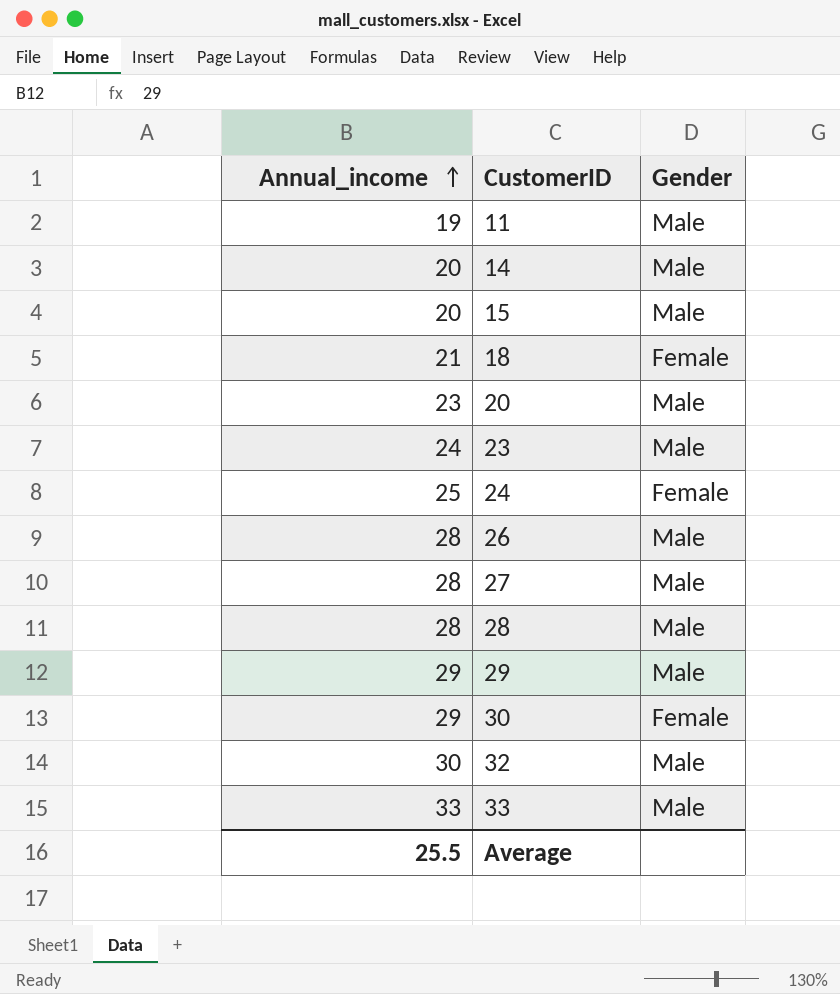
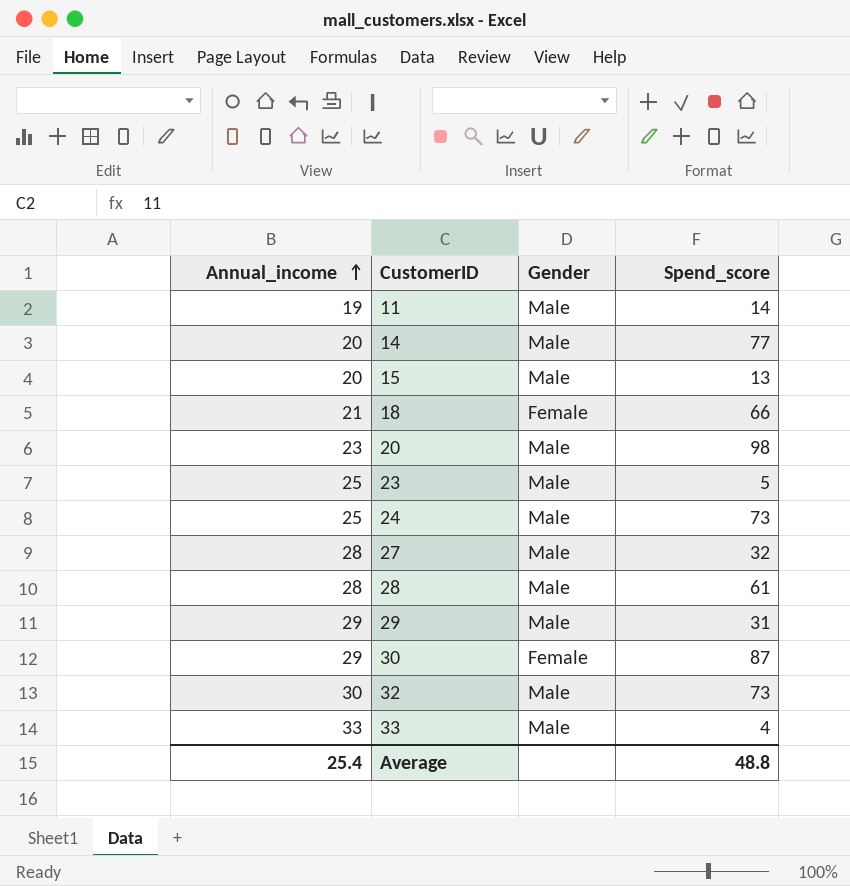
column Spend_score | position: none -> 4
row 26: 28 | Male -> none
23 | Annual_income: 24 -> 25
24 | Gender: Female -> Male
Average | Annual_income: 25.5 -> 25.4

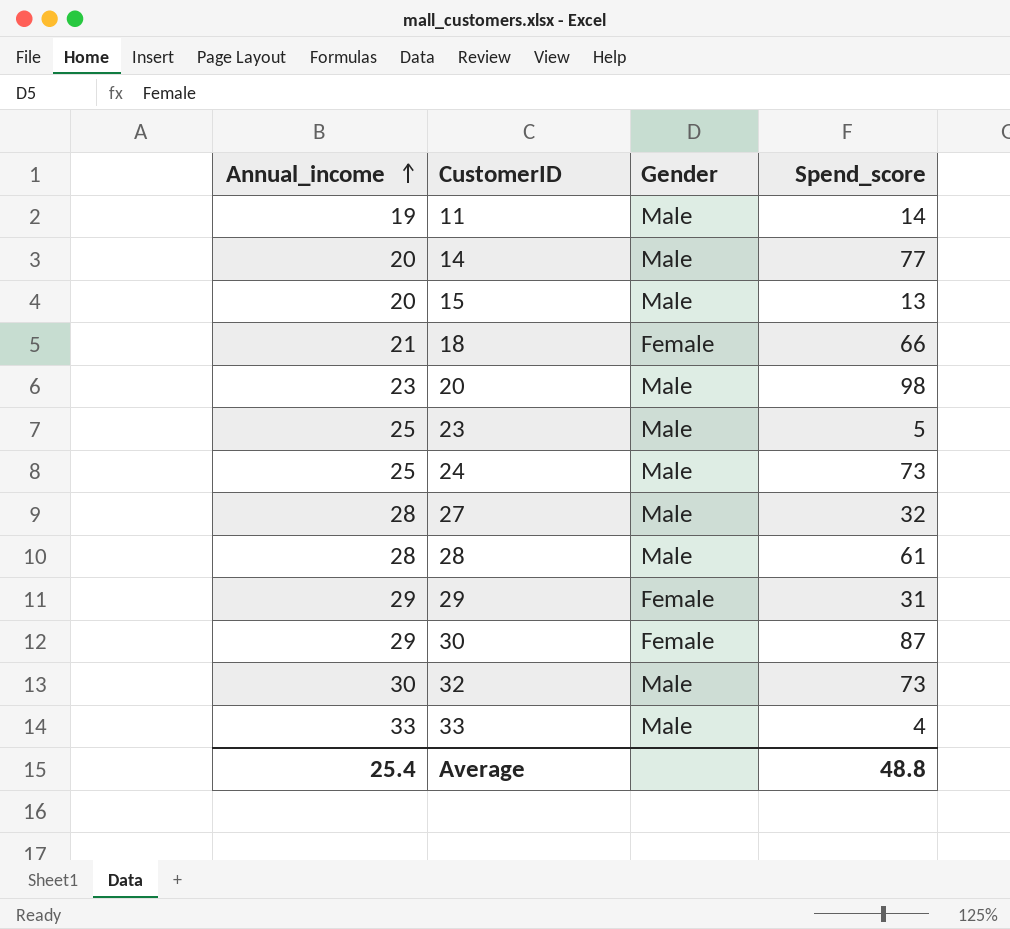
29 | Gender: Male -> Female

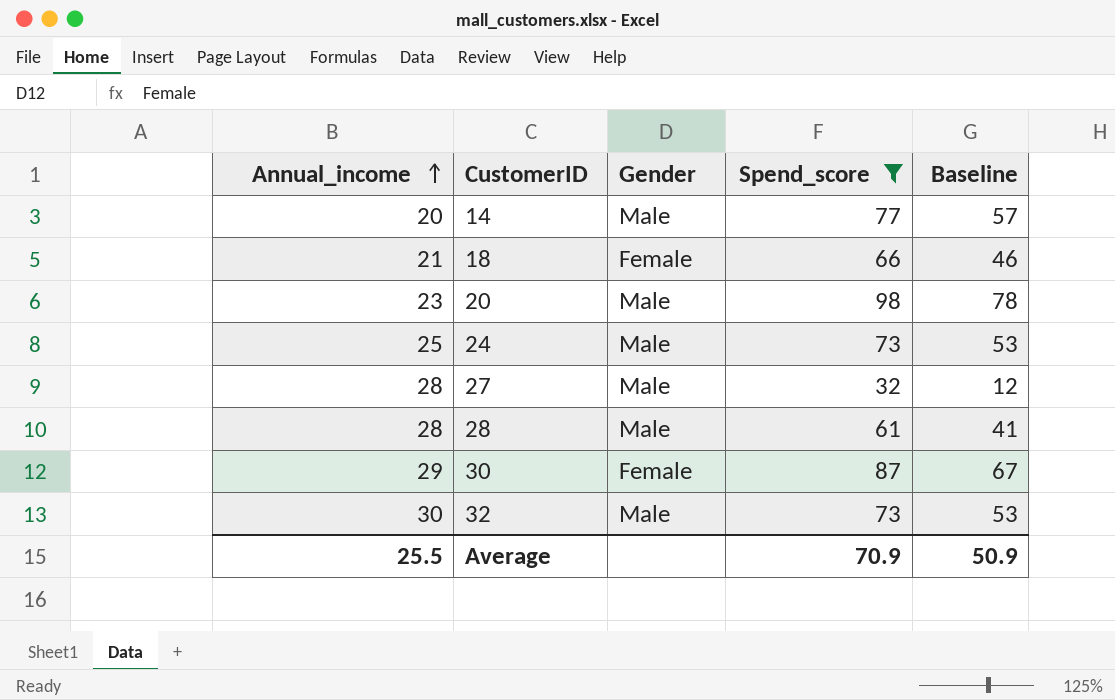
filter: none -> Spend_score >= 32
column Baseline | formula: none -> [Spend_score] - 20
Average | Annual_income: 25.4 -> 25.5
Average | Spend_score: 48.8 -> 70.9

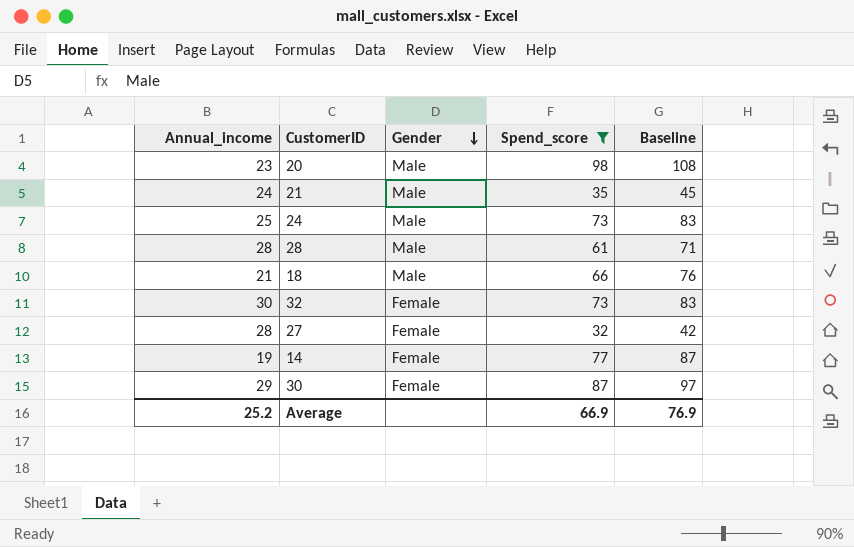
row order: Annual_income ascending -> Gender descending
column Baseline | formula: [Spend_score] - 20 -> [Spend_score] + 10
row 21: none -> 24 | Male | 35 | 45
18 | Gender: Female -> Male
32 | Gender: Male -> Female
27 | Gender: Male -> Female
14 | Annual_income: 20 -> 19
14 | Gender: Male -> Female
Average | Annual_income: 25.5 -> 25.2
Average | Spend_score: 70.9 -> 66.9
Average | Baseline: 50.9 -> 76.9

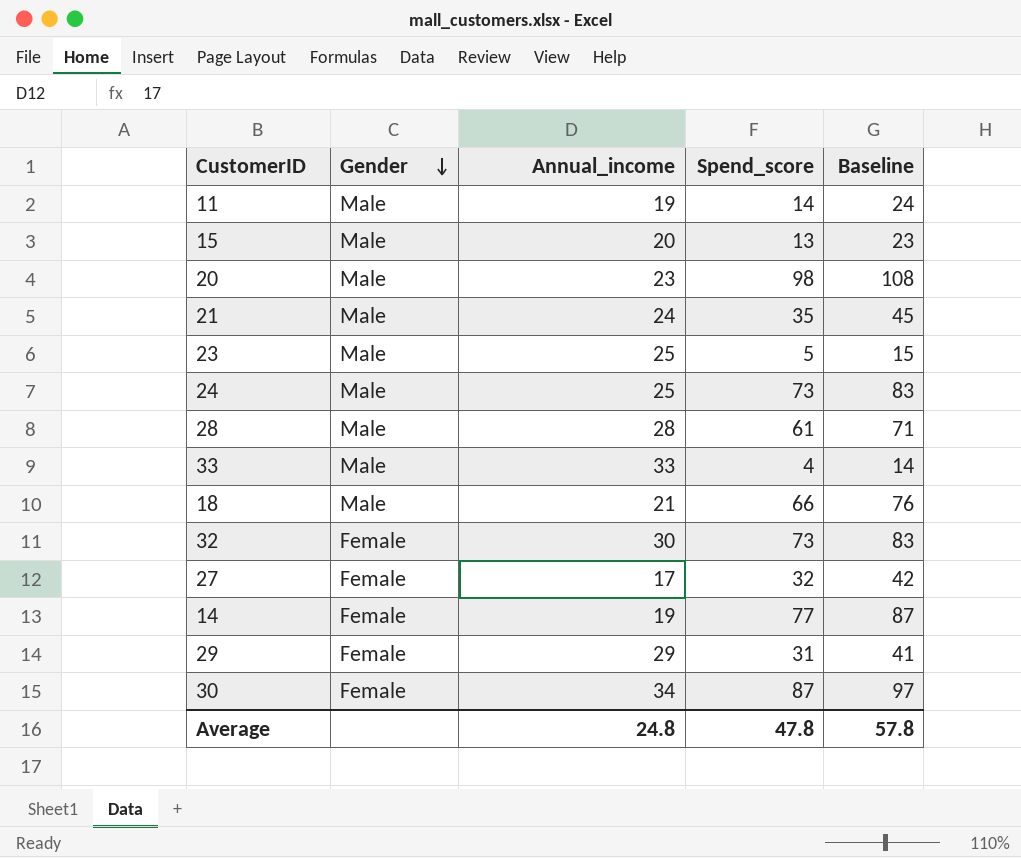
filter: Spend_score >= 32 -> none
column Annual_income | position: 1 -> 3
27 | Annual_income: 28 -> 17
30 | Annual_income: 29 -> 34
Average | Annual_income: 25.2 -> 24.8
Average | Spend_score: 66.9 -> 47.8
Average | Baseline: 76.9 -> 57.8

